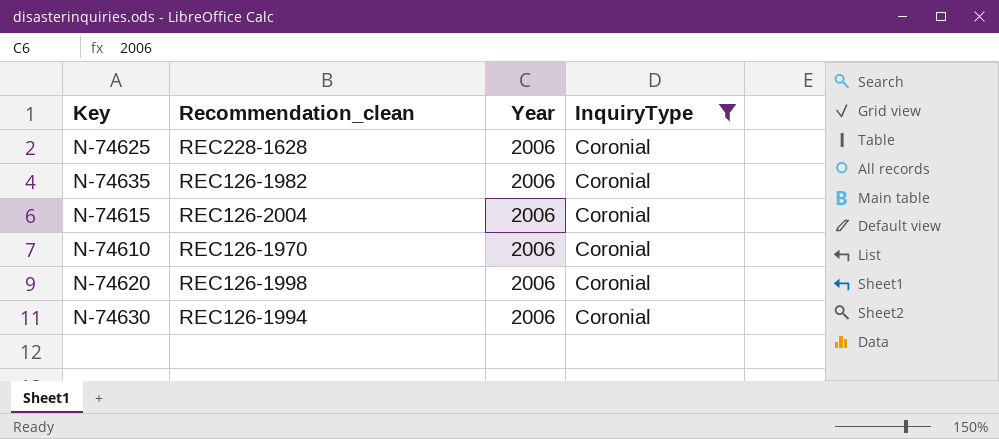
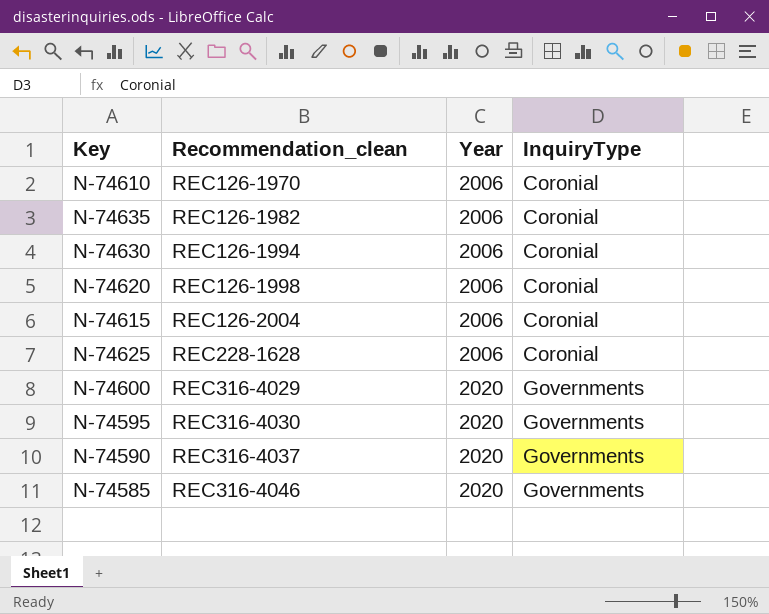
filter: InquiryType = Coronial -> none
row order: none -> Recommendation_clean ascending

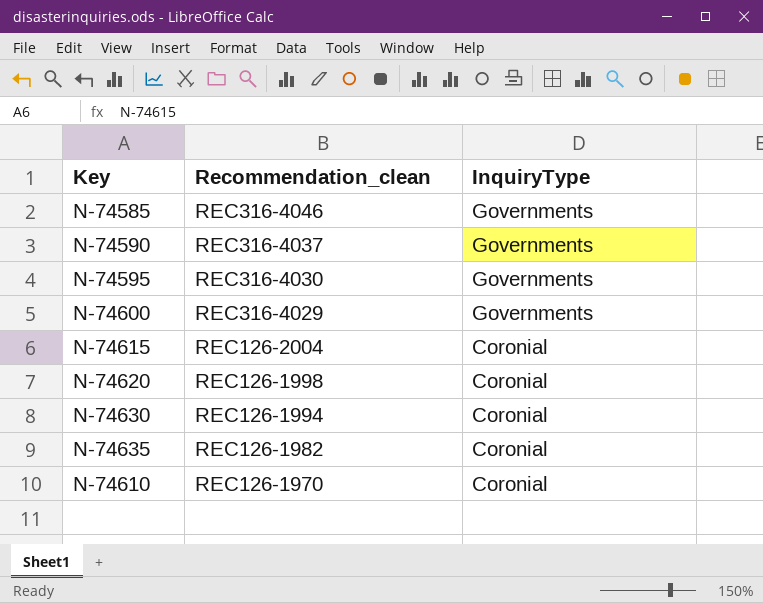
row order: Recommendation_clean ascending -> Recommendation_clean descending
column Year | position: 3 -> none
row N-74625: REC228-1628 | 2006 | Coronial -> none

